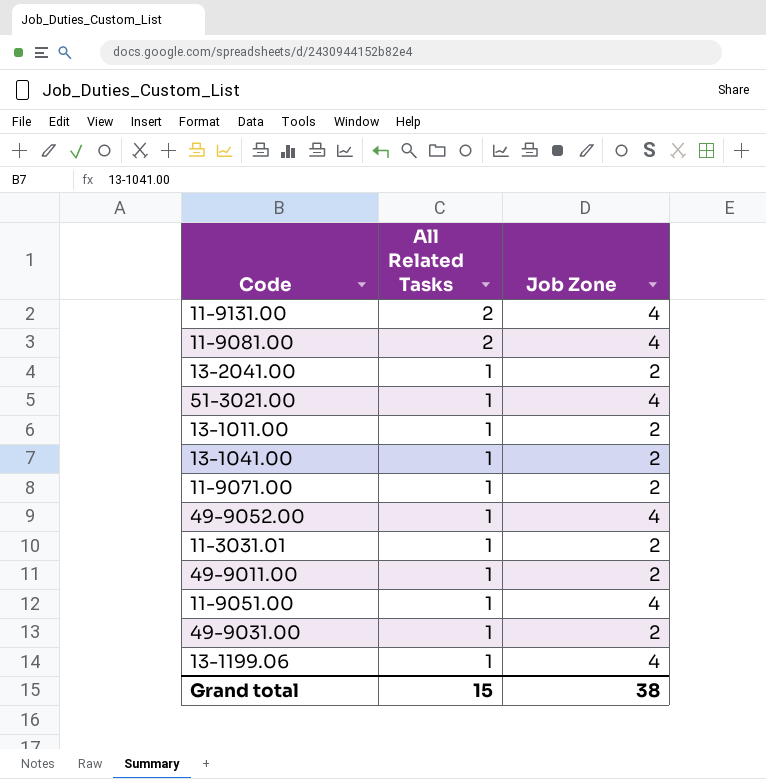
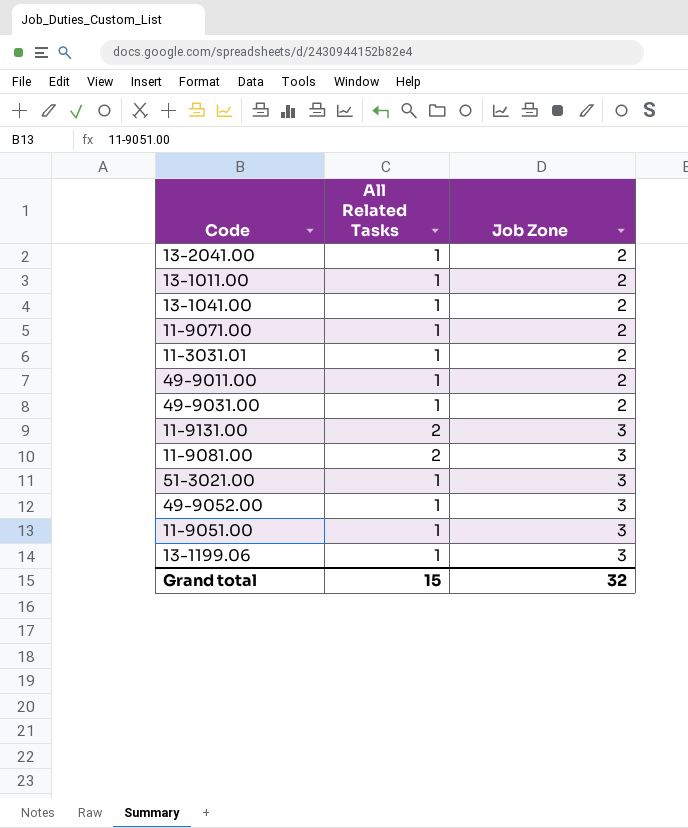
row order: All Related Tasks descending -> Job Zone ascending
11-9131.00 | Job Zone: 4 -> 3
11-9081.00 | Job Zone: 4 -> 3
51-3021.00 | Job Zone: 4 -> 3
49-9052.00 | Job Zone: 4 -> 3
11-9051.00 | Job Zone: 4 -> 3
13-1199.06 | Job Zone: 4 -> 3
Grand total | Job Zone: 38 -> 32

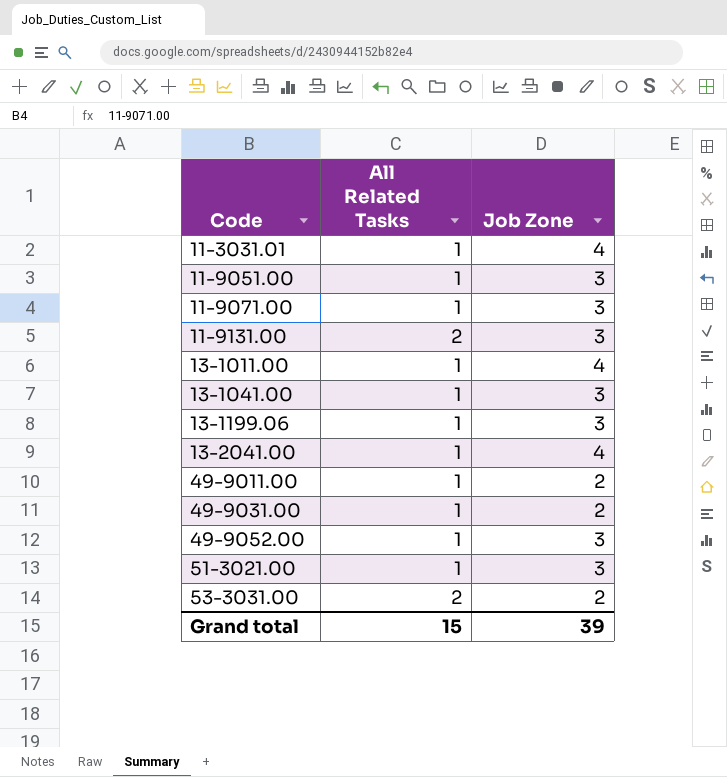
row order: Job Zone ascending -> Code ascending
row 11-9081.00: 2 | 3 -> none
11-3031.01 | Job Zone: 2 -> 4
11-9071.00 | Job Zone: 2 -> 3
13-1011.00 | Job Zone: 2 -> 4
13-1041.00 | Job Zone: 2 -> 3
13-2041.00 | Job Zone: 2 -> 4
row 53-3031.00: none -> 2 | 2
Grand total | Job Zone: 32 -> 39

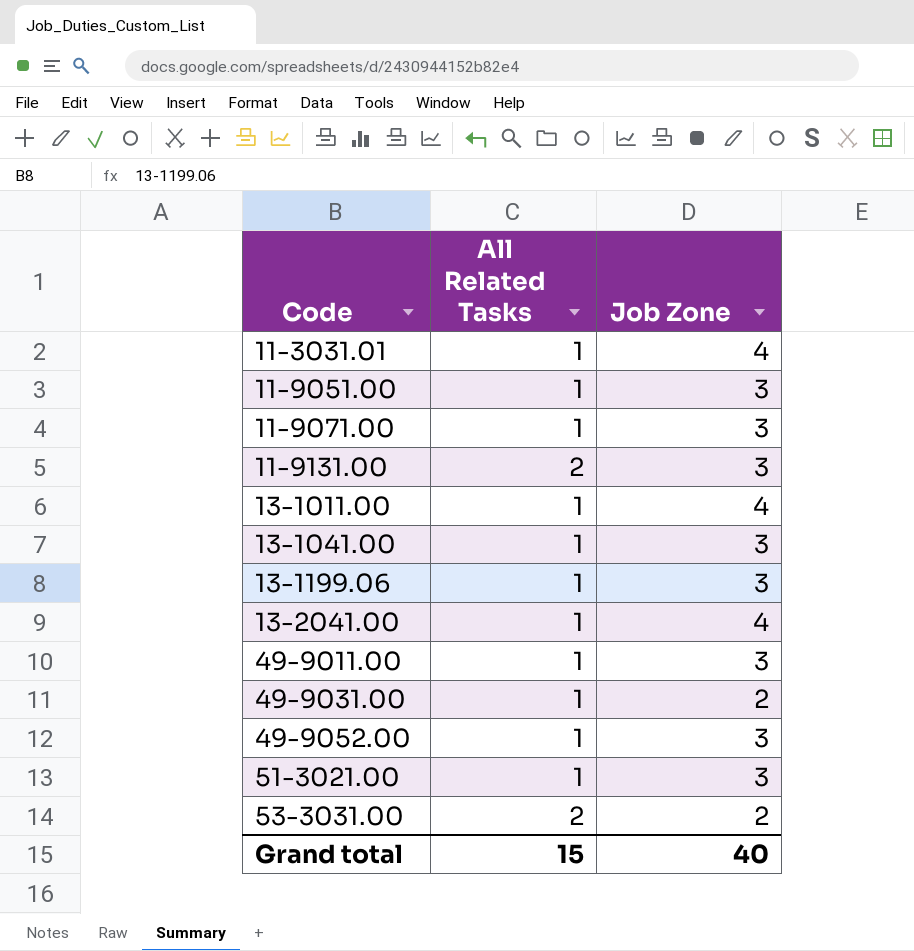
49-9011.00 | Job Zone: 2 -> 3
Grand total | Job Zone: 39 -> 40

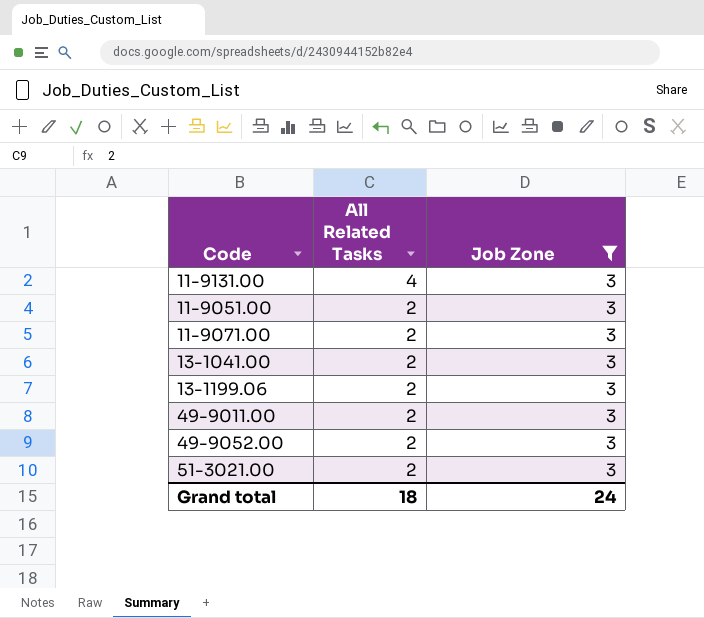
filter: none -> Job Zone = 3
row order: Code ascending -> All Related Tasks descending
11-9131.00 | All Related Tasks: 2 -> 4
11-9051.00 | All Related Tasks: 1 -> 2
11-9071.00 | All Related Tasks: 1 -> 2
13-1041.00 | All Related Tasks: 1 -> 2
13-1199.06 | All Related Tasks: 1 -> 2
49-9011.00 | All Related Tasks: 1 -> 2
49-9052.00 | All Related Tasks: 1 -> 2
51-3021.00 | All Related Tasks: 1 -> 2
Grand total | All Related Tasks: 15 -> 18
Grand total | Job Zone: 40 -> 24

